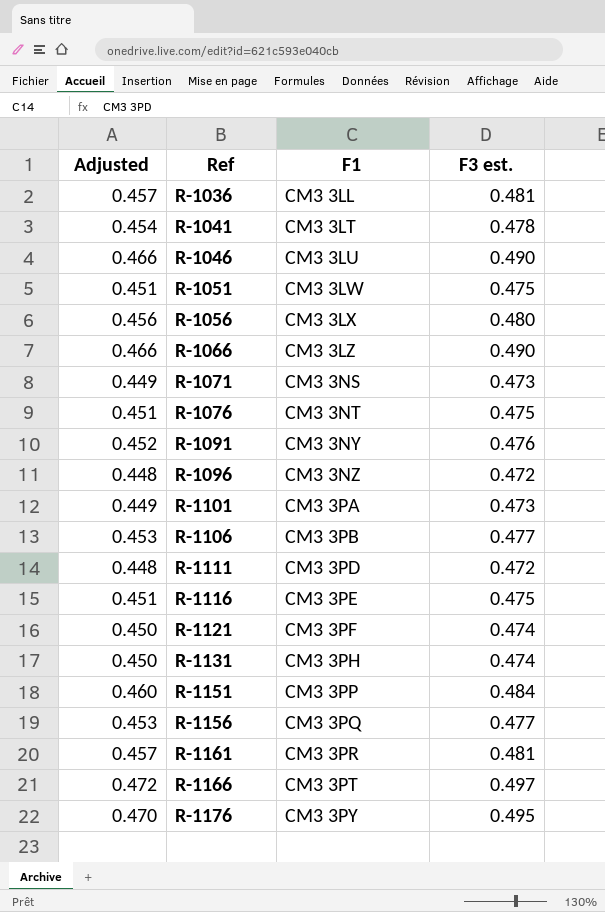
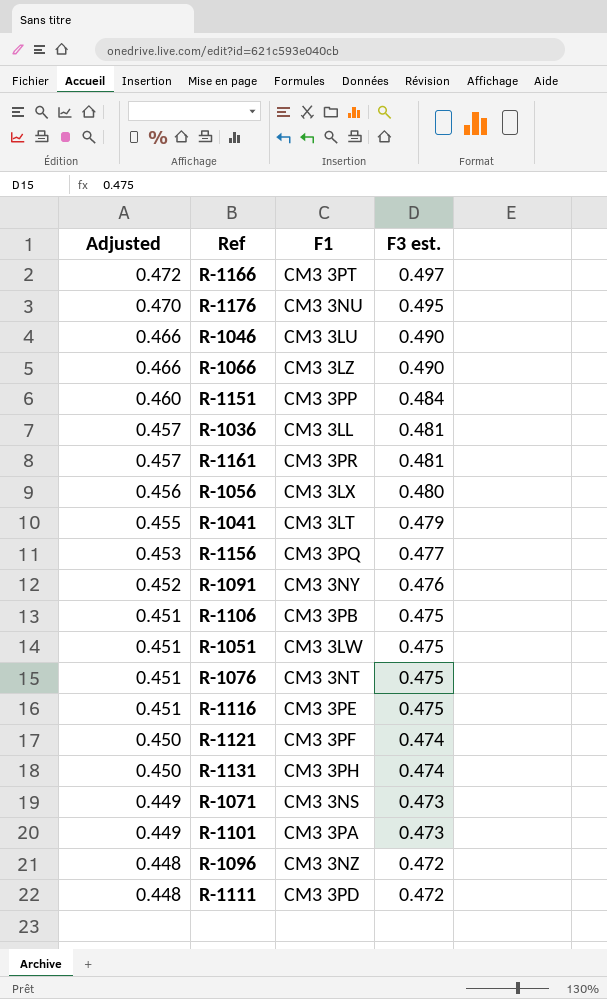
row order: Ref ascending -> Adjusted descending
R-1176 | F1: CM3 3PY -> CM3 3NU
R-1041 | Adjusted: 0.454 -> 0.455
R-1041 | F3 est.: 0.478 -> 0.479
R-1106 | Adjusted: 0.453 -> 0.451
R-1106 | F3 est.: 0.477 -> 0.475

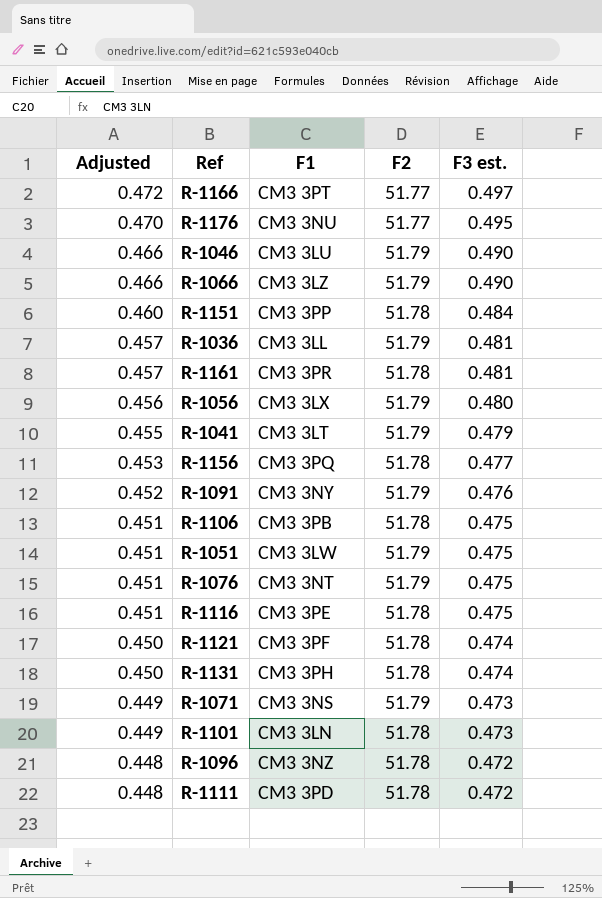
column F2 | position: none -> 4
R-1101 | F1: CM3 3PA -> CM3 3LN

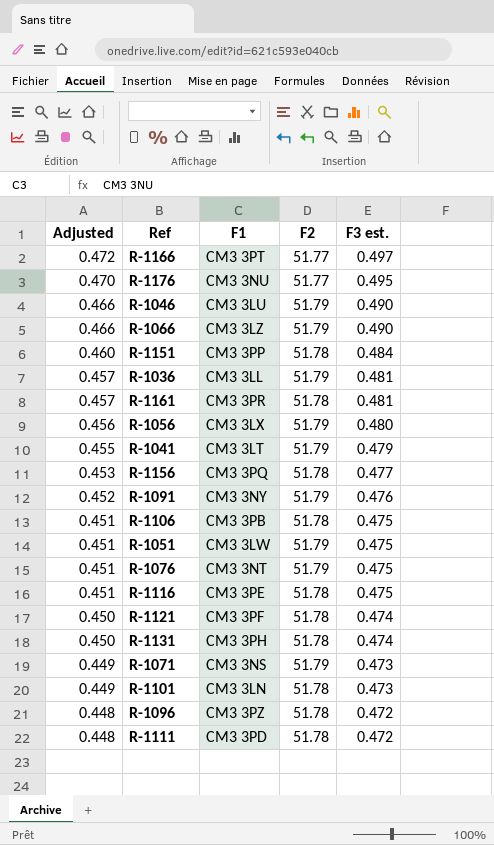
R-1096 | F1: CM3 3NZ -> CM3 3PZ

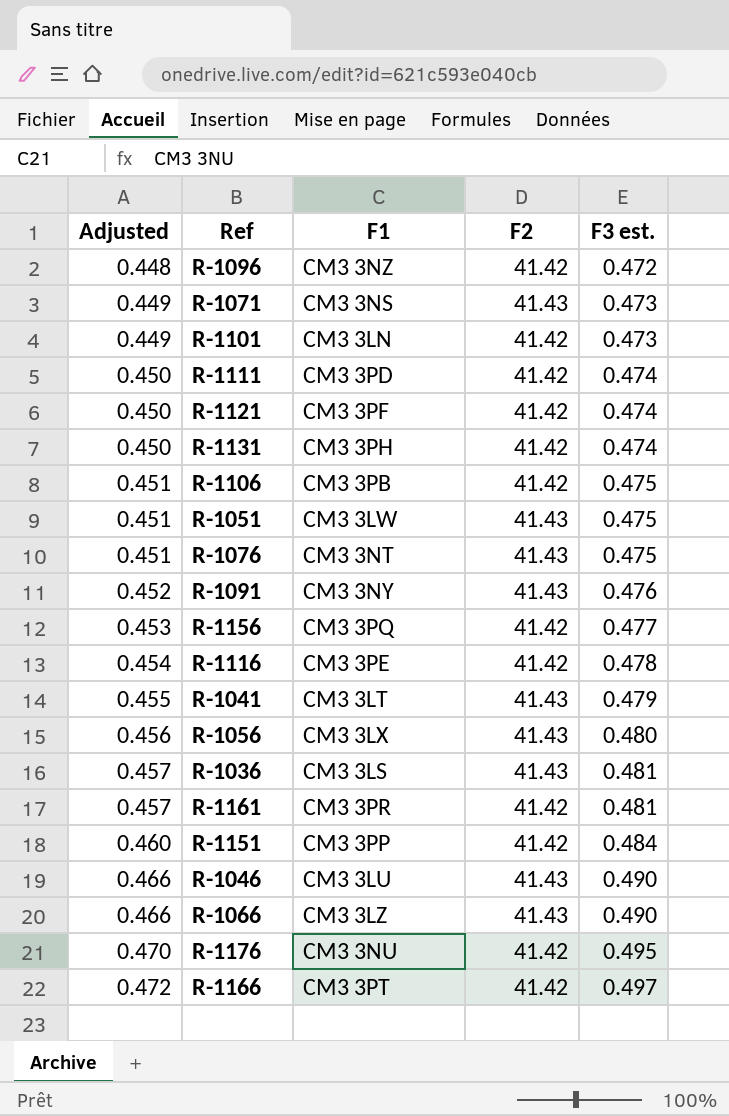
row order: Adjusted descending -> Adjusted ascending
R-1096 | F1: CM3 3PZ -> CM3 3NZ
R-1096 | F2: 51.78 -> 41.42
R-1071 | F2: 51.79 -> 41.43
R-1101 | F2: 51.78 -> 41.42
R-1111 | Adjusted: 0.448 -> 0.450
R-1111 | F2: 51.78 -> 41.42
R-1111 | F3 est.: 0.472 -> 0.474
R-1121 | F2: 51.78 -> 41.42
R-1131 | F2: 51.78 -> 41.42
R-1106 | F2: 51.78 -> 41.42
R-1051 | F2: 51.79 -> 41.43
R-1076 | F2: 51.79 -> 41.43
R-1091 | F2: 51.79 -> 41.43
R-1156 | F2: 51.78 -> 41.42
R-1116 | Adjusted: 0.451 -> 0.454
R-1116 | F2: 51.78 -> 41.42
R-1116 | F3 est.: 0.475 -> 0.478
R-1041 | F2: 51.79 -> 41.43
R-1056 | F2: 51.79 -> 41.43
R-1036 | F1: CM3 3LL -> CM3 3LS
R-1036 | F2: 51.79 -> 41.43
R-1161 | F2: 51.78 -> 41.42
R-1151 | F2: 51.78 -> 41.42
R-1046 | F2: 51.79 -> 41.43
R-1066 | F2: 51.79 -> 41.43
R-1176 | F2: 51.77 -> 41.42
R-1166 | F2: 51.77 -> 41.42

